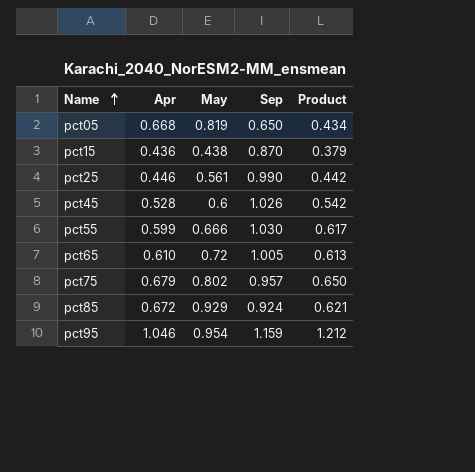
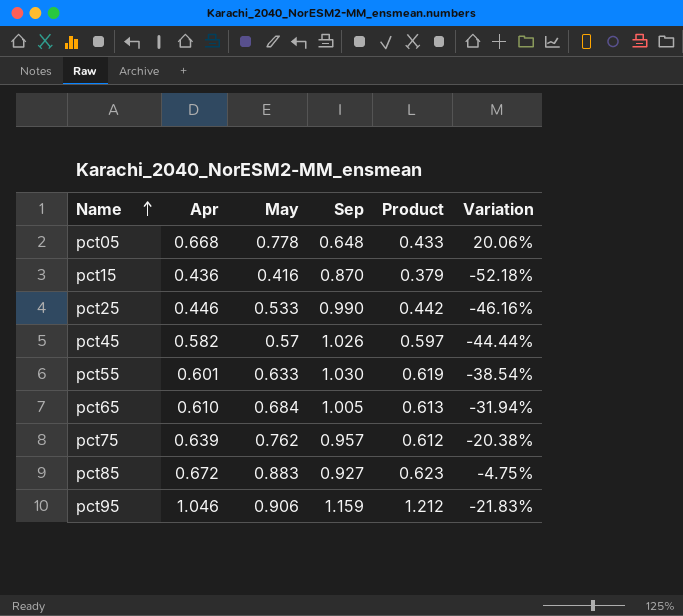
column Variation | formula: none -> ([May] - [Sep]) / [Sep]
pct05 | May: 0.819 -> 0.778
pct05 | Sep: 0.650 -> 0.648
pct05 | Product: 0.434 -> 0.433
pct15 | May: 0.438 -> 0.416
pct25 | May: 0.561 -> 0.533
pct45 | Apr: 0.528 -> 0.582
pct45 | May: 0.6 -> 0.57
pct45 | Product: 0.542 -> 0.597
pct55 | Apr: 0.599 -> 0.601
pct55 | May: 0.666 -> 0.633
pct55 | Product: 0.617 -> 0.619
pct65 | May: 0.72 -> 0.684
pct75 | Apr: 0.679 -> 0.639
pct75 | May: 0.802 -> 0.762
pct75 | Product: 0.650 -> 0.612
pct85 | May: 0.929 -> 0.883
pct85 | Sep: 0.924 -> 0.927
pct85 | Product: 0.621 -> 0.623
pct95 | May: 0.954 -> 0.906

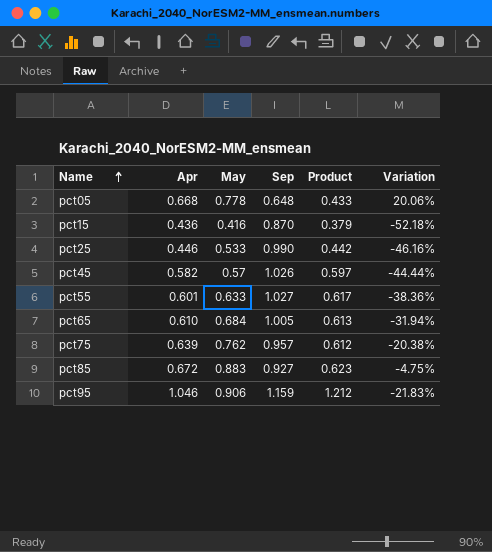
pct55 | Sep: 1.030 -> 1.027
pct55 | Product: 0.619 -> 0.617
pct55 | Variation: -38.54% -> -38.36%

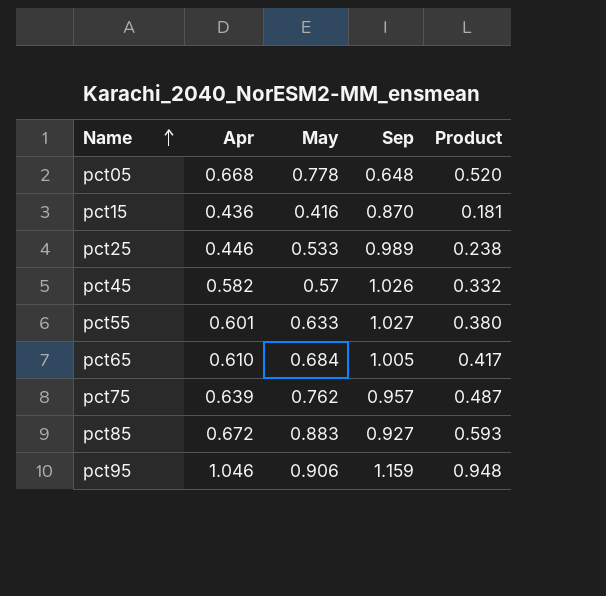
column Variation | formula: ([May] - [Sep]) / [Sep] -> none
column Product | formula: [Apr] * [Sep] -> [Apr] * [May]
pct25 | Sep: 0.990 -> 0.989

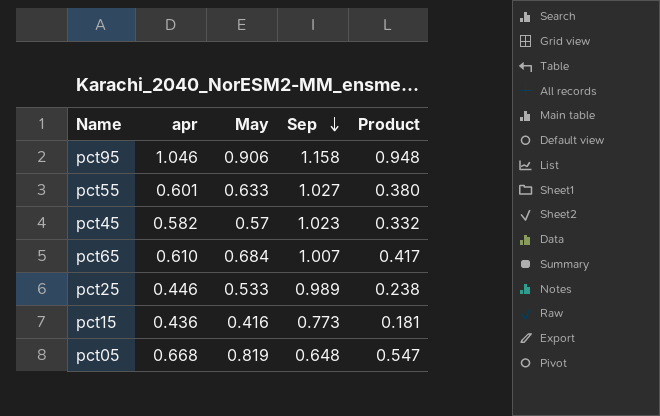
row order: Name ascending -> Sep descending
column name: Apr -> apr
row pct75: 0.639 | 0.762 | 0.957 | 0.487 -> none
row pct85: 0.672 | 0.883 | 0.927 | 0.593 -> none
pct95 | Sep: 1.159 -> 1.158
pct45 | Sep: 1.026 -> 1.023
pct65 | Sep: 1.005 -> 1.007
pct15 | Sep: 0.870 -> 0.773
pct05 | May: 0.778 -> 0.819
pct05 | Product: 0.520 -> 0.547

